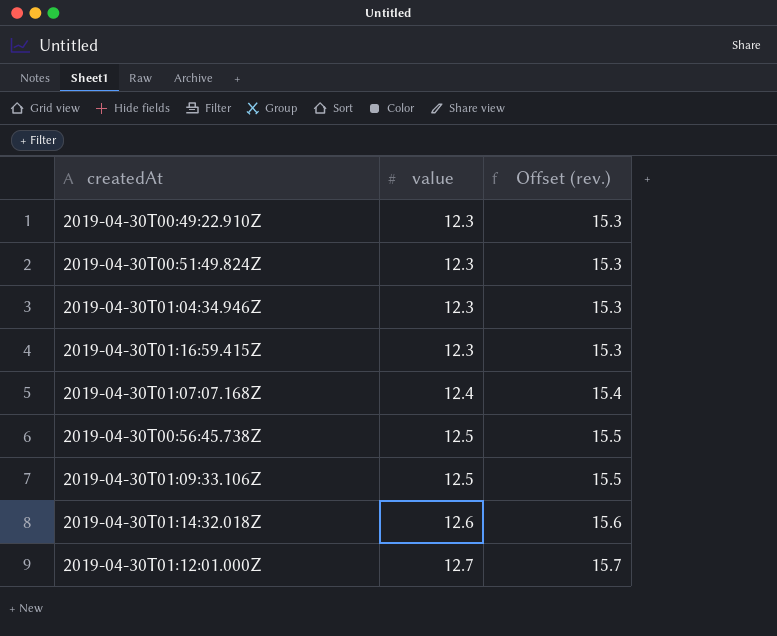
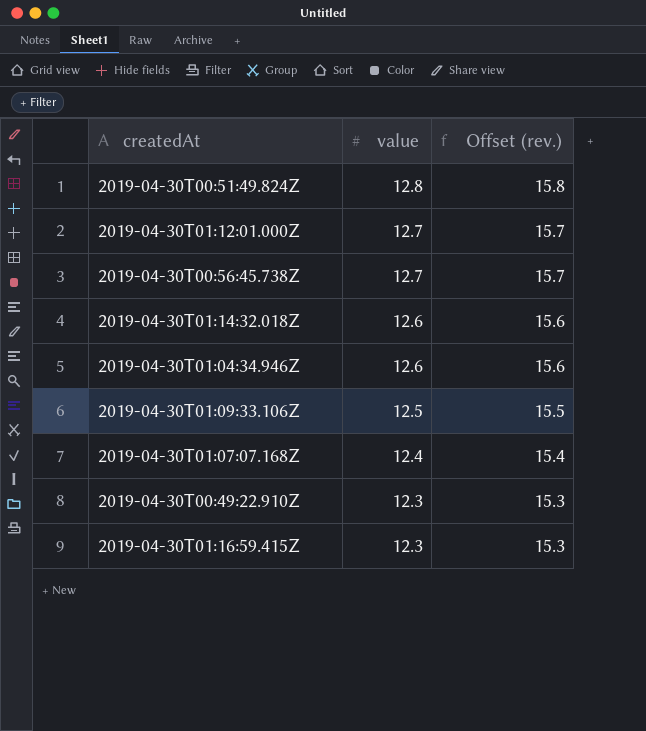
row order: value ascending -> value descending
2019-04-30T00:51:49.824Z | value: 12.3 -> 12.8
2019-04-30T00:51:49.824Z | Offset (rev.): 15.3 -> 15.8
2019-04-30T00:56:45.738Z | value: 12.5 -> 12.7
2019-04-30T00:56:45.738Z | Offset (rev.): 15.5 -> 15.7
2019-04-30T01:04:34.946Z | value: 12.3 -> 12.6
2019-04-30T01:04:34.946Z | Offset (rev.): 15.3 -> 15.6

